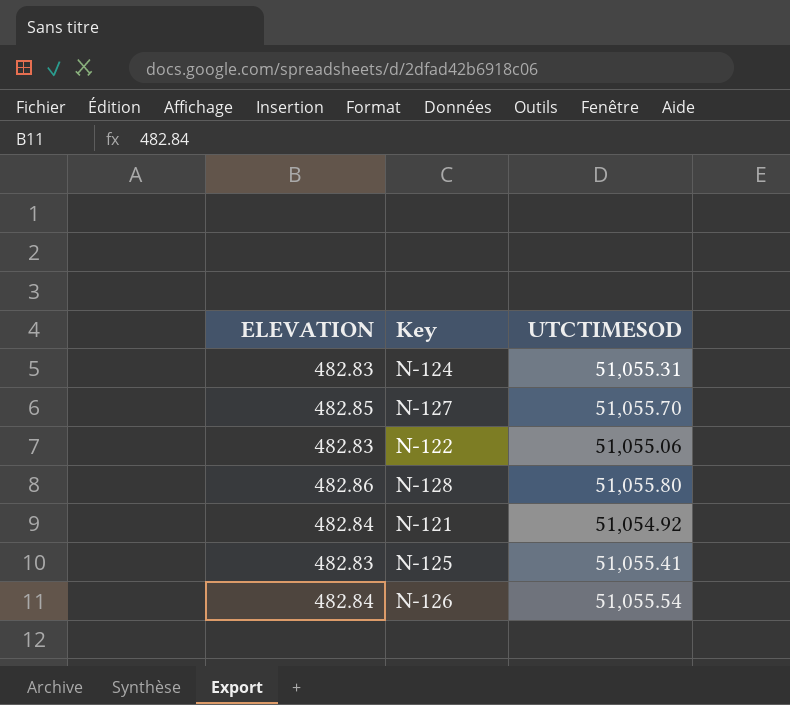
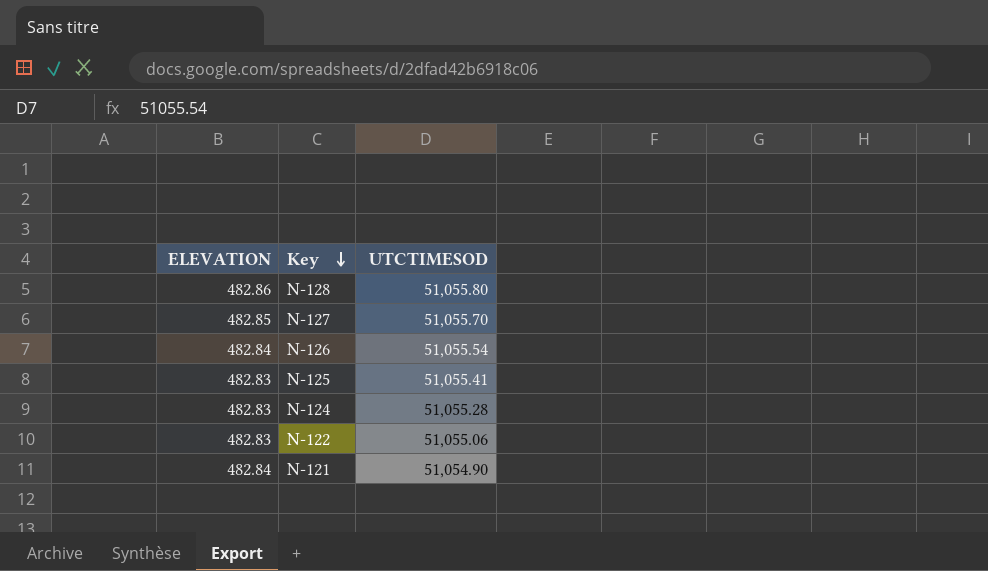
row order: none -> Key descending
N-124 | UTCTIMESOD: 51,055.31 -> 51,055.28
N-121 | UTCTIMESOD: 51,054.92 -> 51,054.90

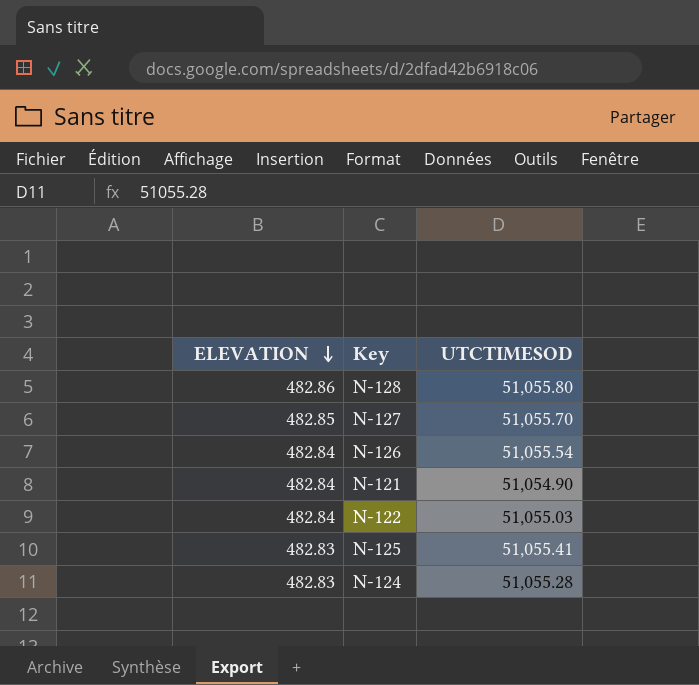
row order: Key descending -> ELEVATION descending
N-122 | ELEVATION: 482.83 -> 482.84
N-122 | UTCTIMESOD: 51,055.06 -> 51,055.03

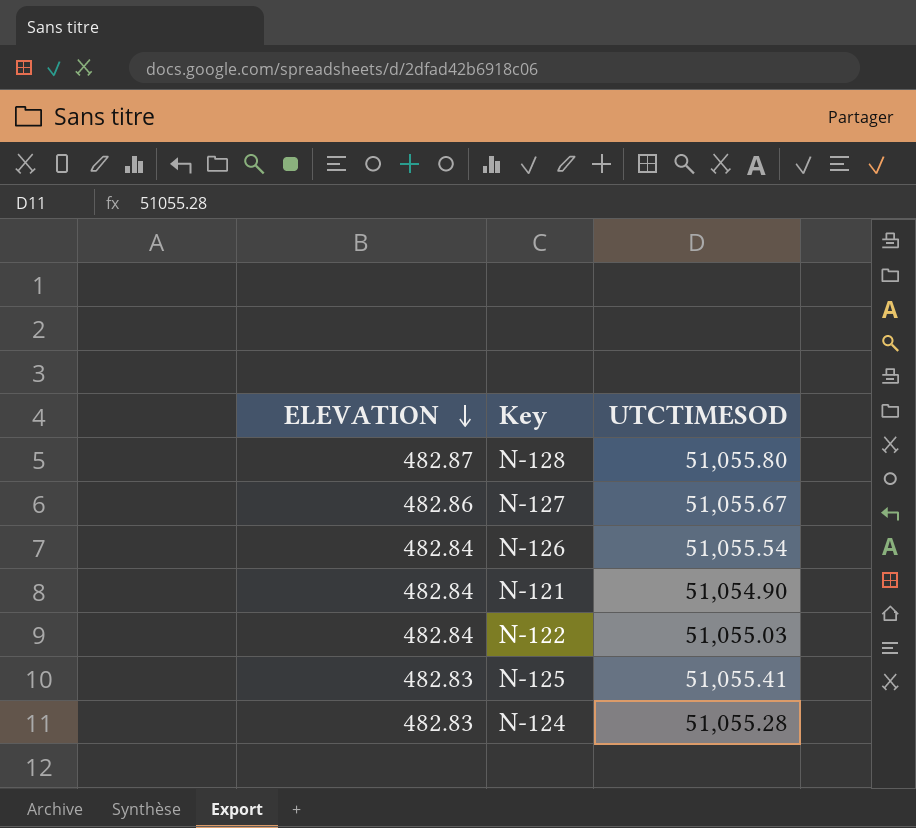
N-128 | ELEVATION: 482.86 -> 482.87
N-127 | ELEVATION: 482.85 -> 482.86
N-127 | UTCTIMESOD: 51,055.70 -> 51,055.67

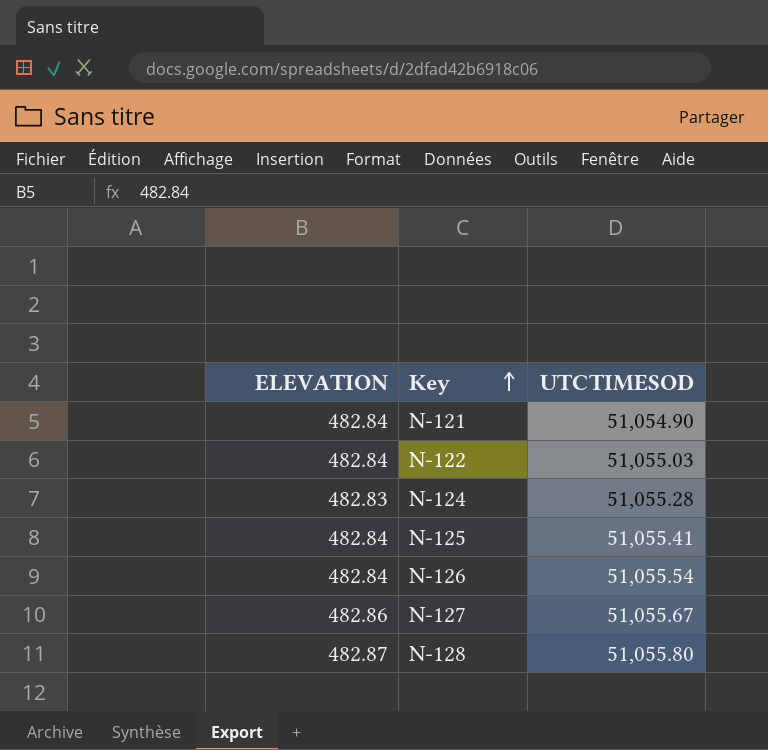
row order: ELEVATION descending -> Key ascending
N-125 | ELEVATION: 482.83 -> 482.84

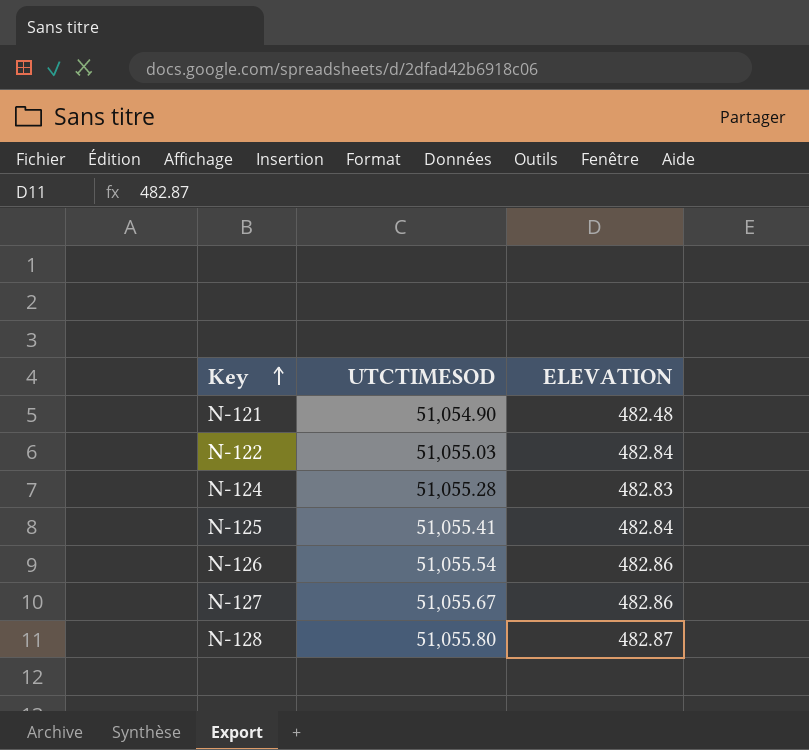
column ELEVATION | position: 1 -> 3
N-121 | ELEVATION: 482.84 -> 482.48
N-126 | ELEVATION: 482.84 -> 482.86

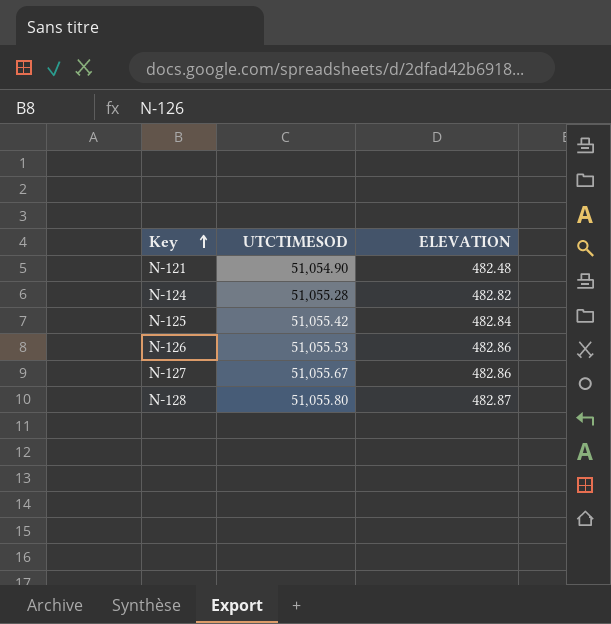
row N-122: 51,055.03 | 482.84 -> none
N-124 | ELEVATION: 482.83 -> 482.82
N-125 | UTCTIMESOD: 51,055.41 -> 51,055.42
N-126 | UTCTIMESOD: 51,055.54 -> 51,055.53

